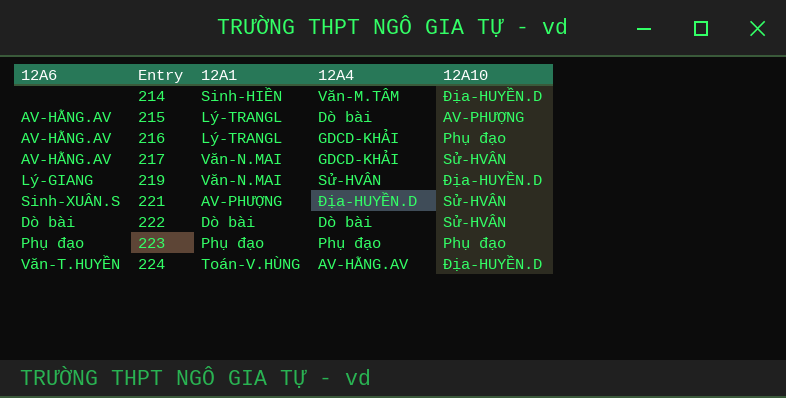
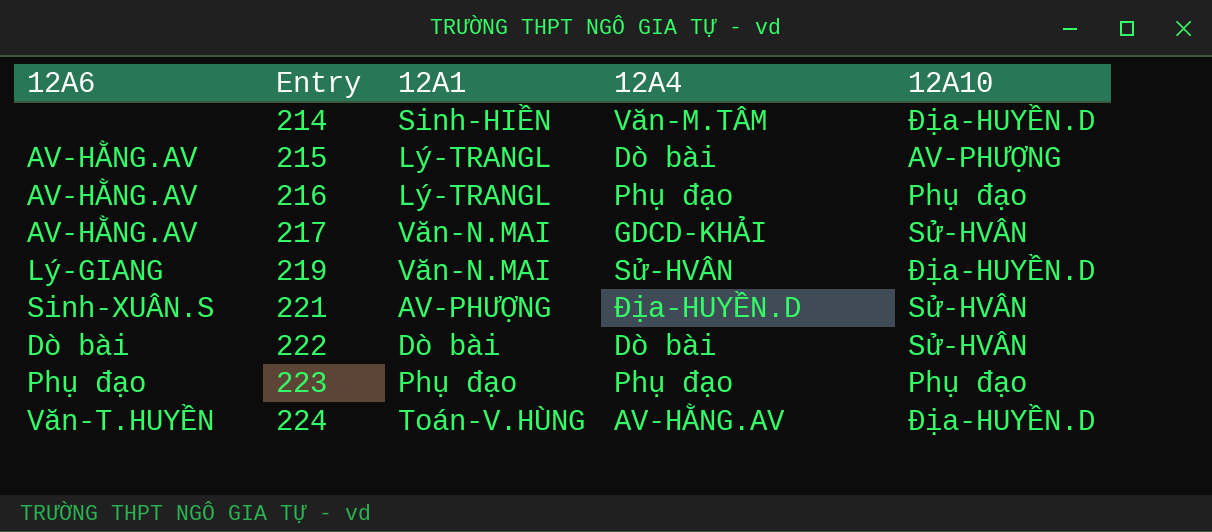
216 | 12A4: GDCD-KHẢI -> Phụ đạo

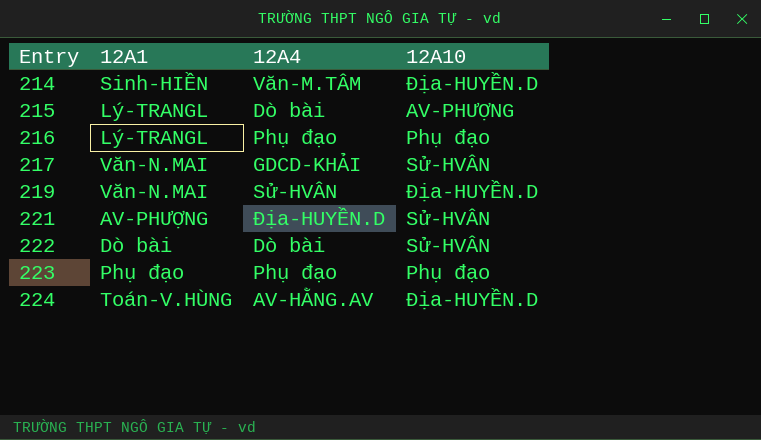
column 12A6 | position: 1 -> none

